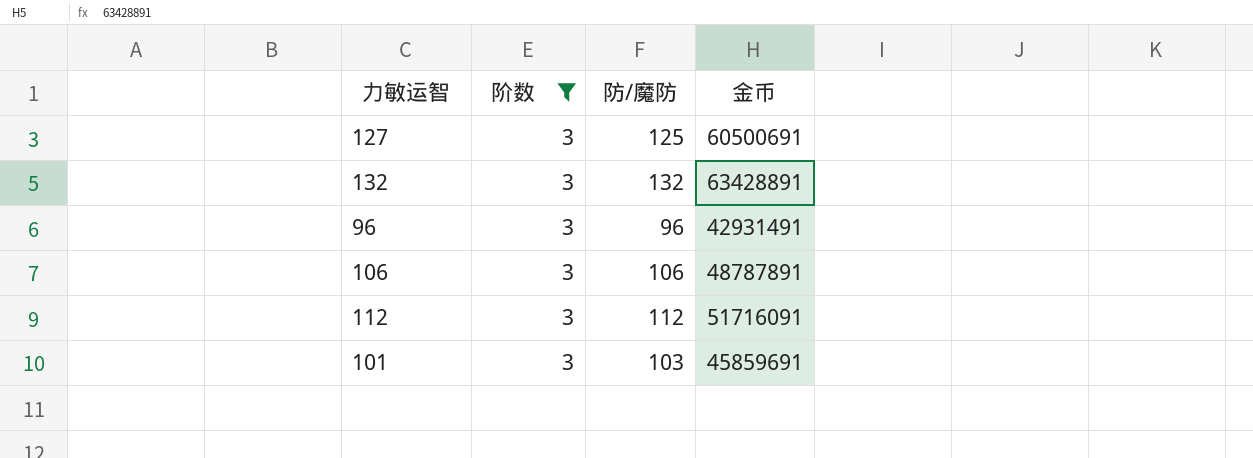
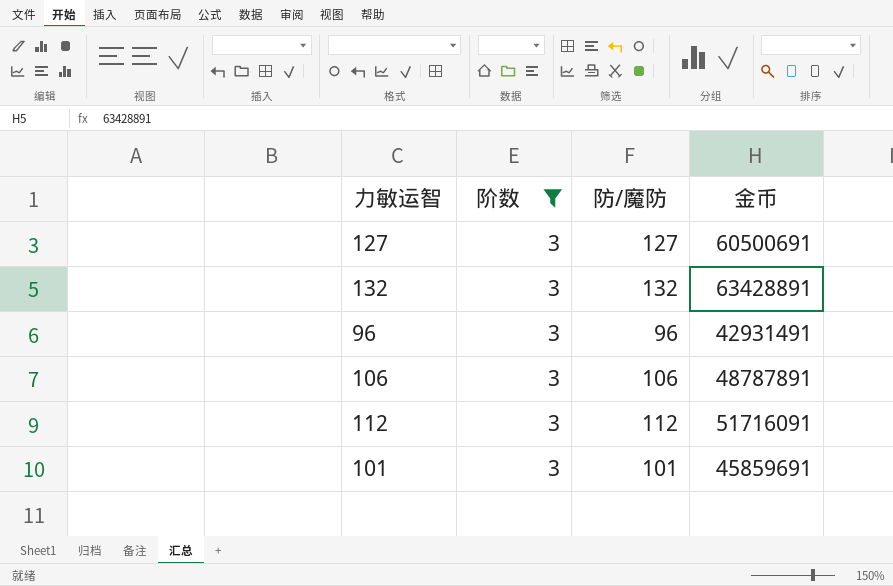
127 | 防/魔防: 125 -> 127
101 | 防/魔防: 103 -> 101

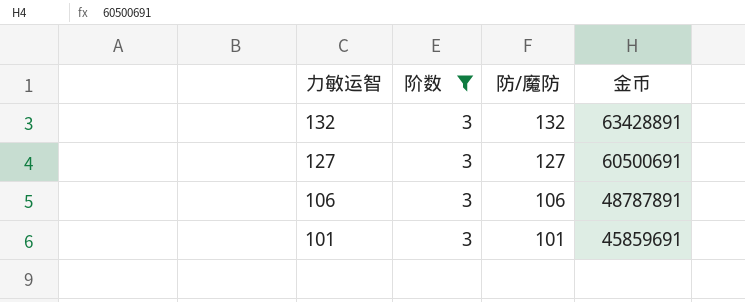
row order: none -> 力敏运智 descending
row 96: 3 | 96 | 42931491 -> none
row 112: 3 | 112 | 51716091 -> none

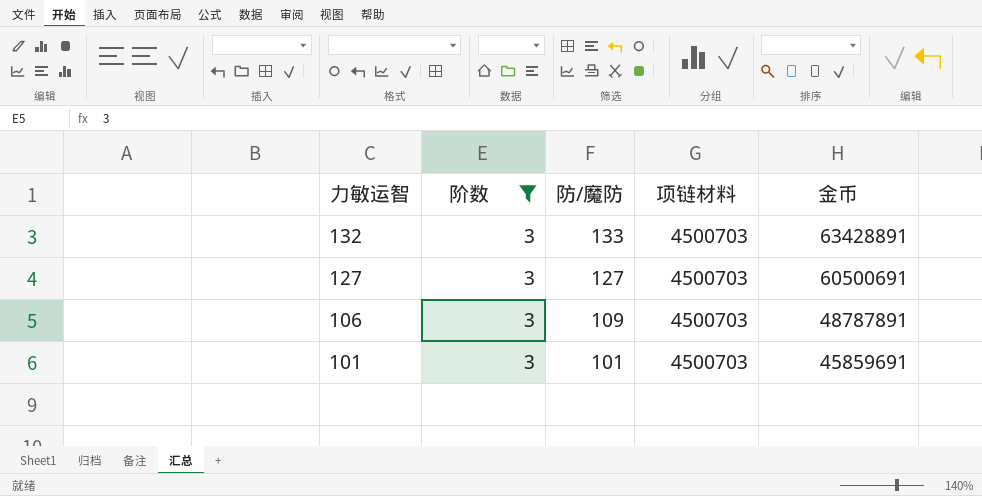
column 项链材料 | position: none -> 4
132 | 防/魔防: 132 -> 133
106 | 防/魔防: 106 -> 109

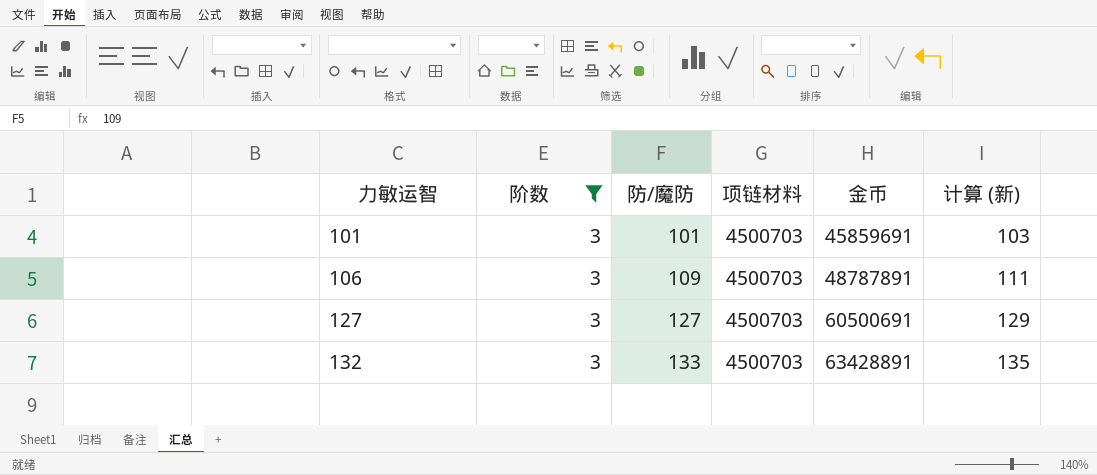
row order: 力敏运智 descending -> 力敏运智 ascending
column 计算 (新) | formula: none -> [防/魔防] + 2

